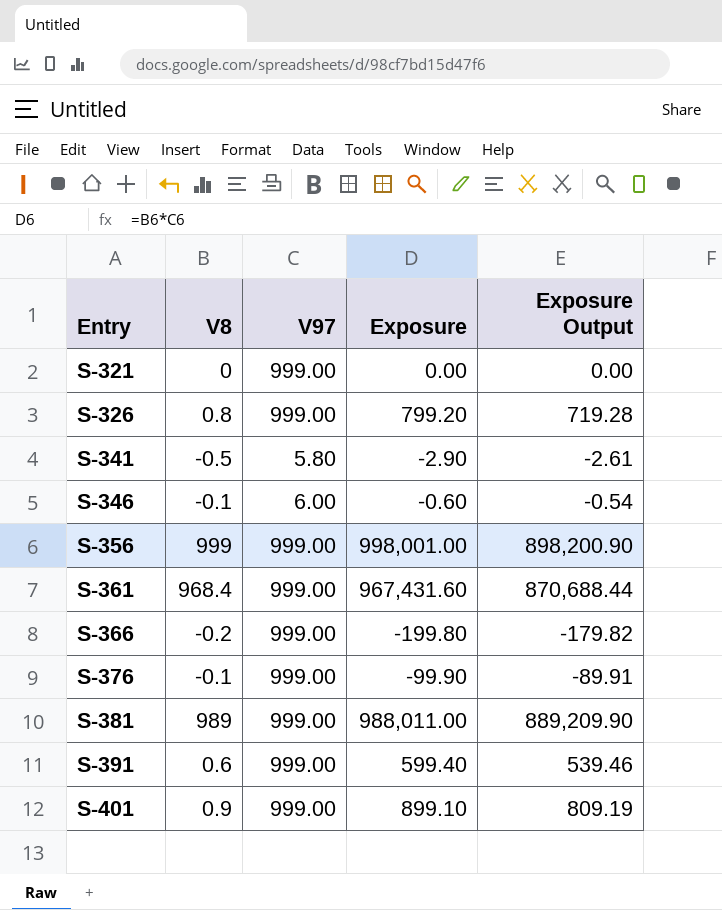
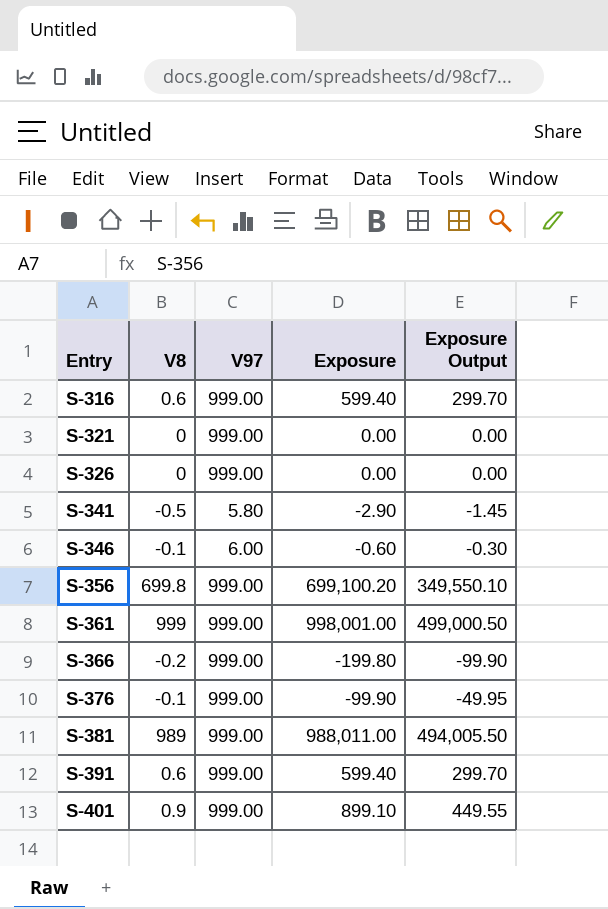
column Exposure Output | formula: [Exposure] * 0.9 -> [Exposure] * 0.5
row S-316: none -> 0.6 | 999.00 | 599.40 | 299.70
S-326 | V8: 0.8 -> 0
S-326 | Exposure: 799.20 -> 0.00
S-356 | V8: 999 -> 699.8
S-356 | Exposure: 998,001.00 -> 699,100.20
S-361 | V8: 968.4 -> 999
S-361 | Exposure: 967,431.60 -> 998,001.00

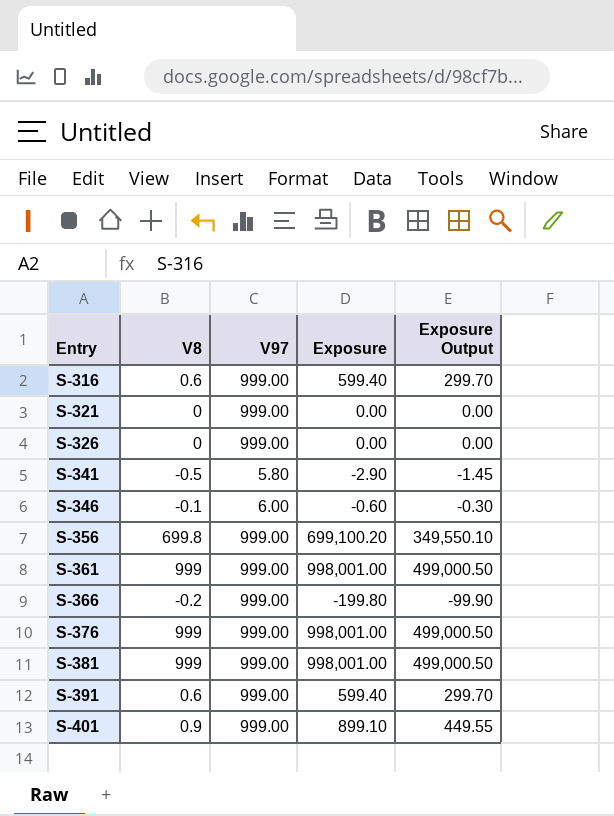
S-376 | V8: -0.1 -> 999
S-376 | Exposure: -99.90 -> 998,001.00
S-376 | Exposure Output: -49.95 -> 499,000.50
S-381 | V8: 989 -> 999
S-381 | Exposure: 988,011.00 -> 998,001.00
S-381 | Exposure Output: 494,005.50 -> 499,000.50

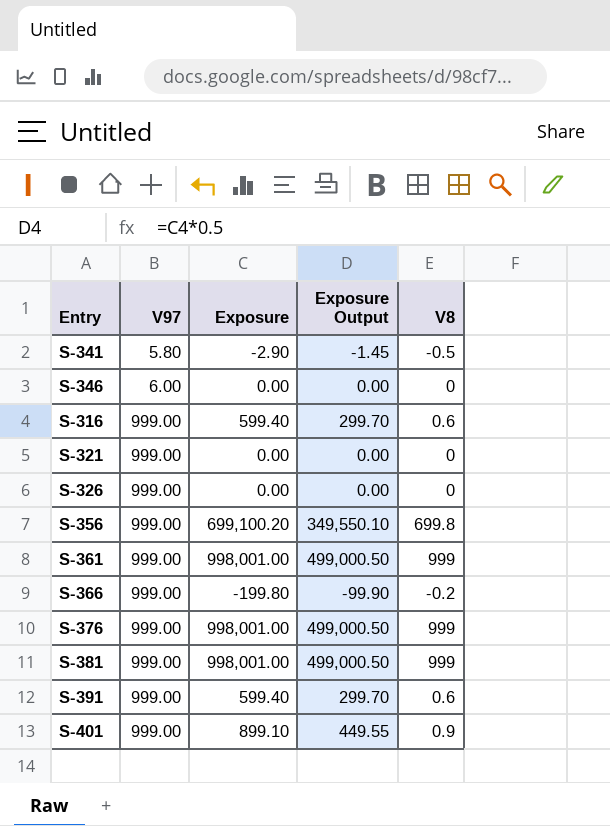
row order: Entry ascending -> V97 ascending
column V8 | position: 2 -> 5
S-346 | Exposure: -0.60 -> 0.00
S-346 | Exposure Output: -0.30 -> 0.00
S-346 | V8: -0.1 -> 0

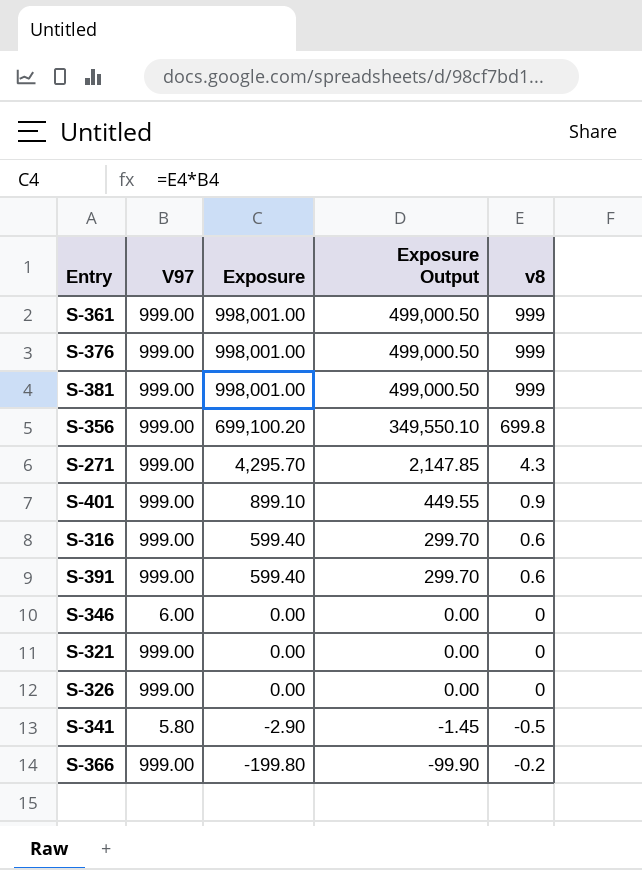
row order: V97 ascending -> Exposure descending
column name: V8 -> v8
row S-271: none -> 999.00 | 4,295.70 | 2,147.85 | 4.3

